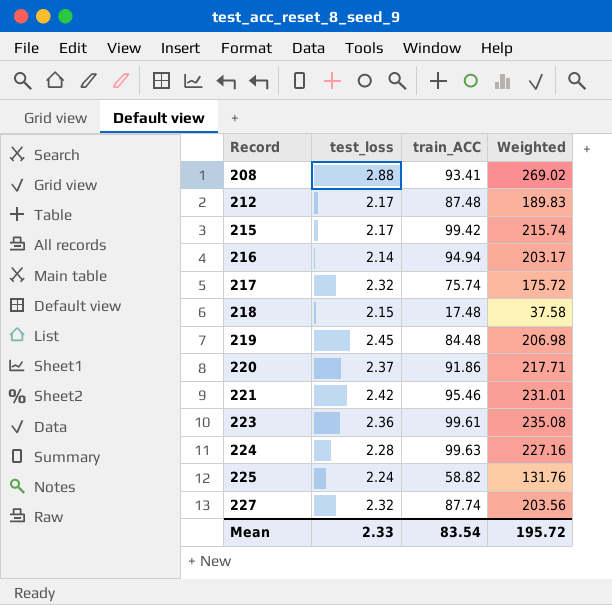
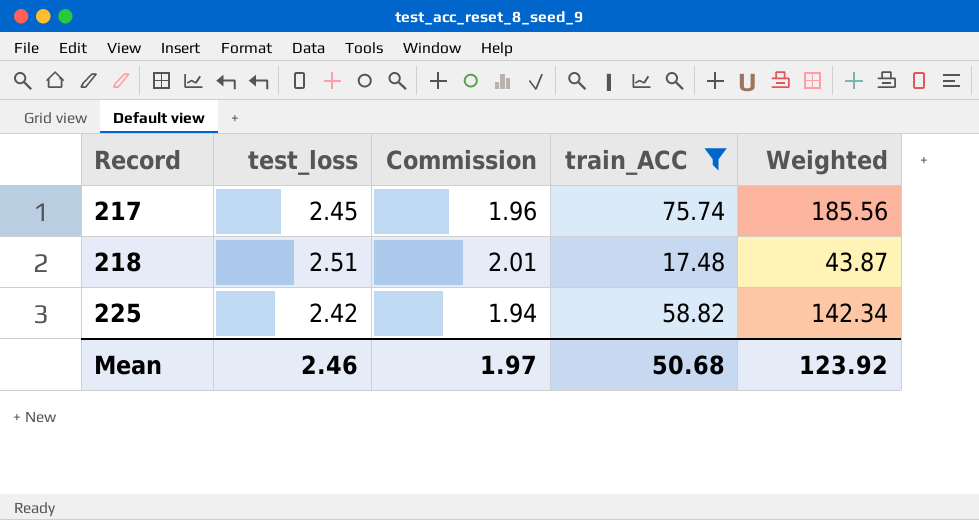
filter: none -> train_ACC <= 75.74
column Commission | formula: none -> [test_loss] * 0.8
217 | test_loss: 2.32 -> 2.45
217 | Weighted: 175.72 -> 185.56
218 | test_loss: 2.15 -> 2.51
218 | Weighted: 37.58 -> 43.87
225 | test_loss: 2.24 -> 2.42
225 | Weighted: 131.76 -> 142.34
Mean | test_loss: 2.33 -> 2.46
Mean | train_ACC: 83.54 -> 50.68
Mean | Weighted: 195.72 -> 123.92

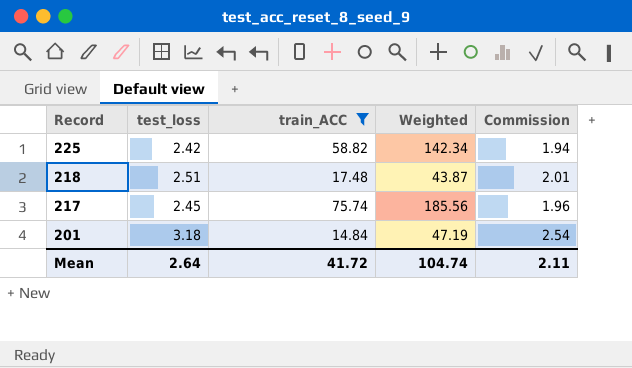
row order: Record ascending -> Record descending
column Commission | position: 3 -> 5
row 201: none -> 3.18 | 14.84 | 47.19 | 2.54
Mean | test_loss: 2.46 -> 2.64
Mean | train_ACC: 50.68 -> 41.72
Mean | Weighted: 123.92 -> 104.74
Mean | Commission: 1.97 -> 2.11

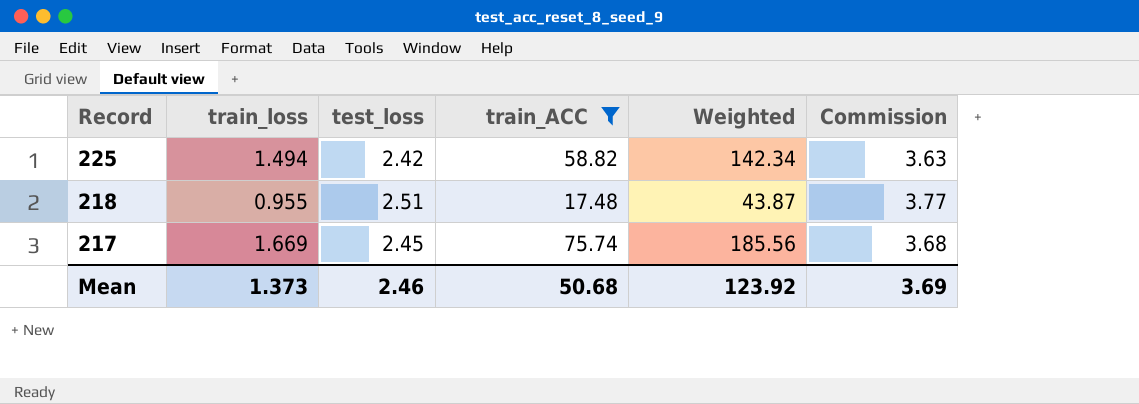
column train_loss | position: none -> 2
column Commission | formula: [test_loss] * 0.8 -> [test_loss] * 1.5
row 201: 3.18 | 14.84 | 47.19 | 2.54 -> none
Mean | test_loss: 2.64 -> 2.46
Mean | train_ACC: 41.72 -> 50.68
Mean | Weighted: 104.74 -> 123.92
Mean | Commission: 2.11 -> 3.69

